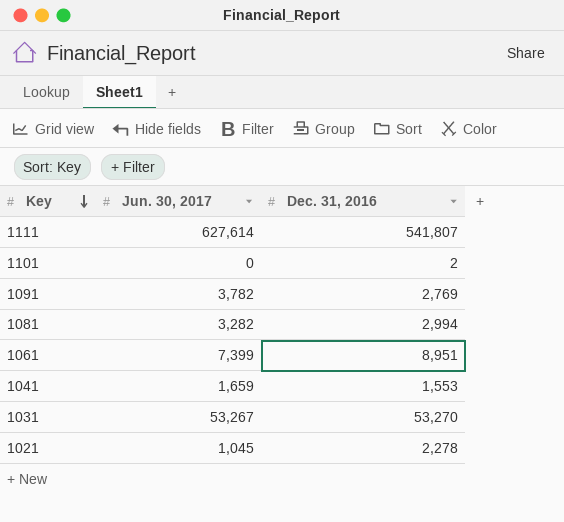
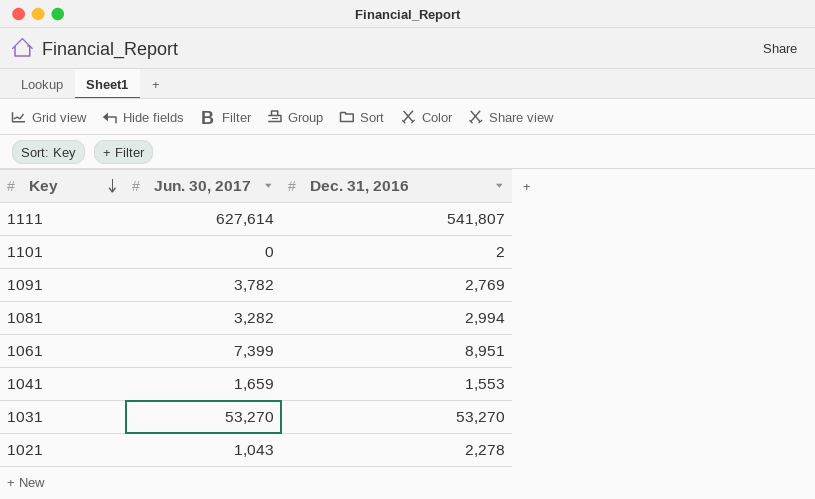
1031 | Jun. 30, 2017: 53,267 -> 53,270
1021 | Jun. 30, 2017: 1,045 -> 1,043

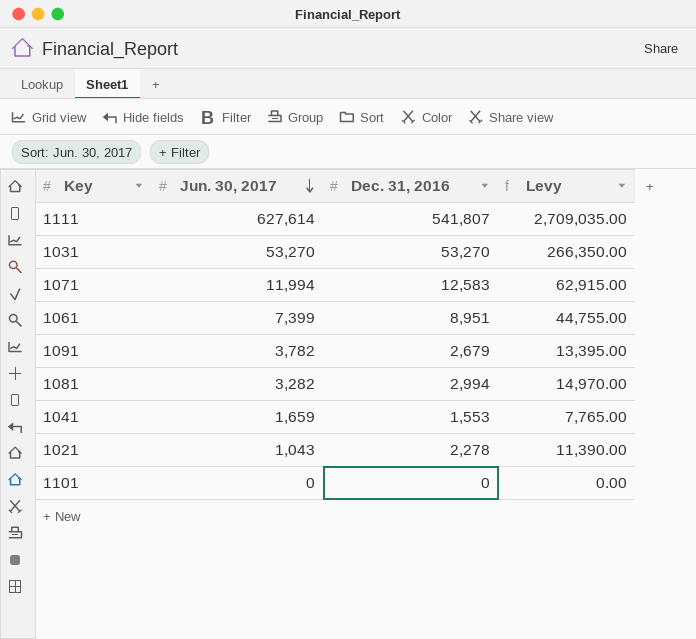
row order: Key descending -> Jun. 30, 2017 descending
column Levy | formula: none -> [Dec. 31, 2016] * 5
row 1071: none -> 11,994 | 12,583 | 62,915.00
1091 | Dec. 31, 2016: 2,769 -> 2,679
1101 | Dec. 31, 2016: 2 -> 0

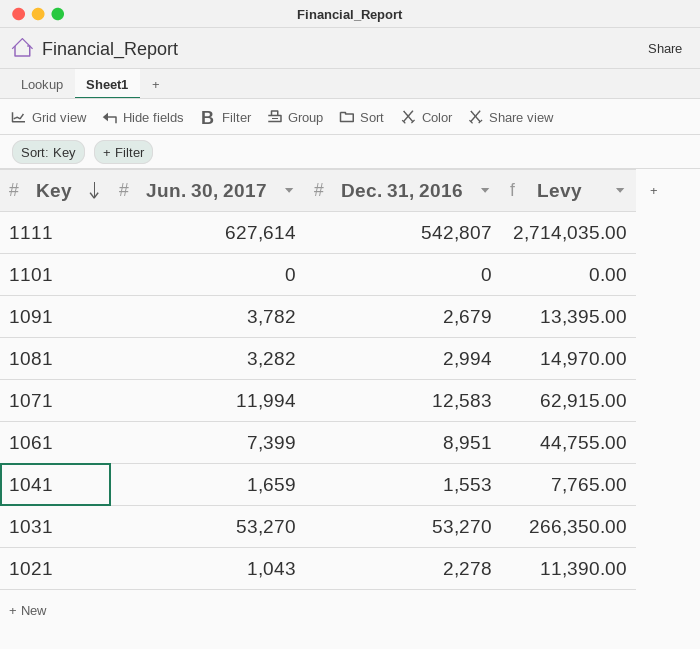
row order: Jun. 30, 2017 descending -> Key descending
1111 | Dec. 31, 2016: 541,807 -> 542,807
1111 | Levy: 2,709,035.00 -> 2,714,035.00

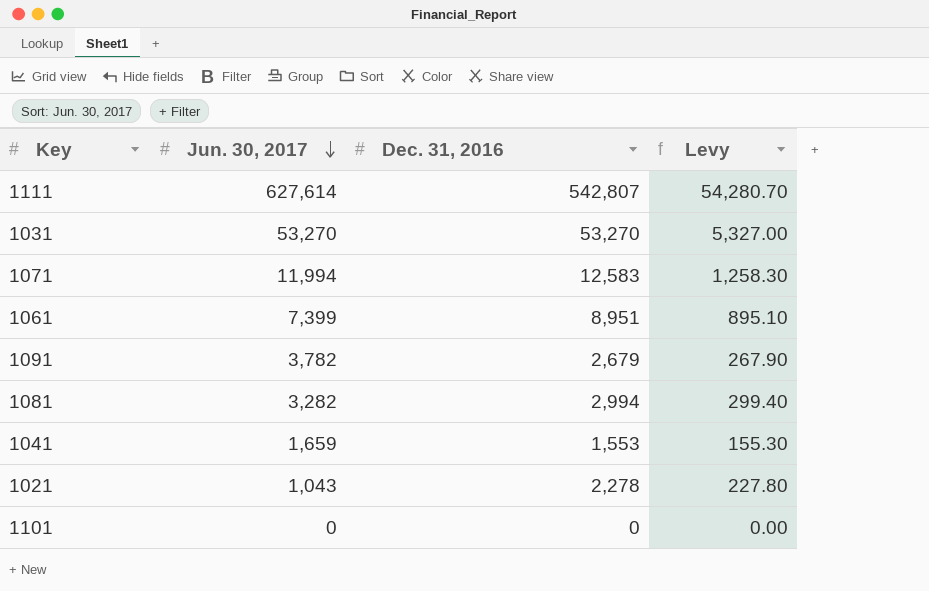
row order: Key descending -> Jun. 30, 2017 descending
column Levy | formula: [Dec. 31, 2016] * 5 -> [Dec. 31, 2016] * 0.1

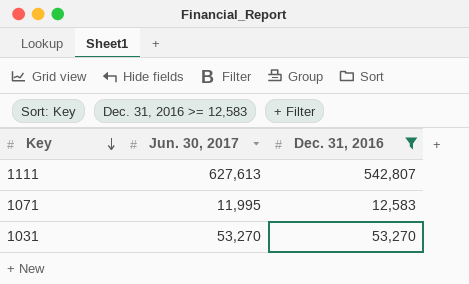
filter: none -> Dec. 31, 2016 >= 12,583
row order: Jun. 30, 2017 descending -> Key descending
column Levy | formula: [Dec. 31, 2016] * 0.1 -> none
1111 | Jun. 30, 2017: 627,614 -> 627,613
1071 | Jun. 30, 2017: 11,994 -> 11,995

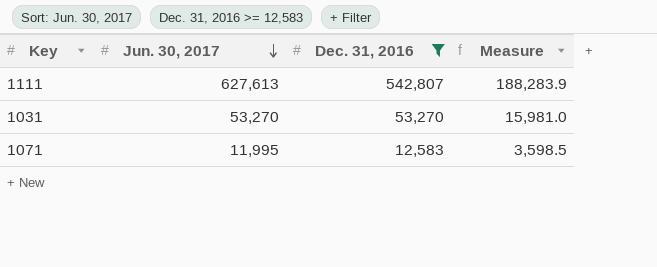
row order: Key descending -> Jun. 30, 2017 descending
column Measure | formula: none -> [Jun. 30, 2017] * 0.3

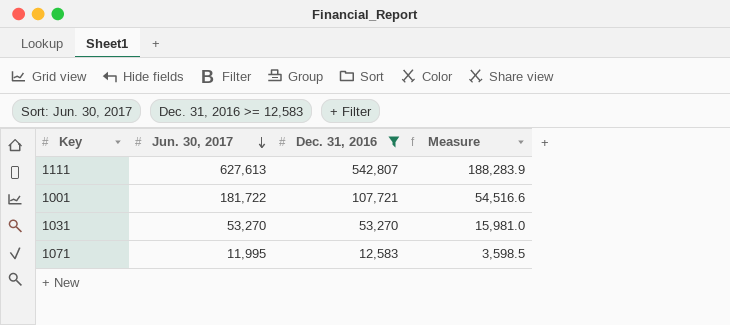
row 1001: none -> 181,722 | 107,721 | 54,516.6

